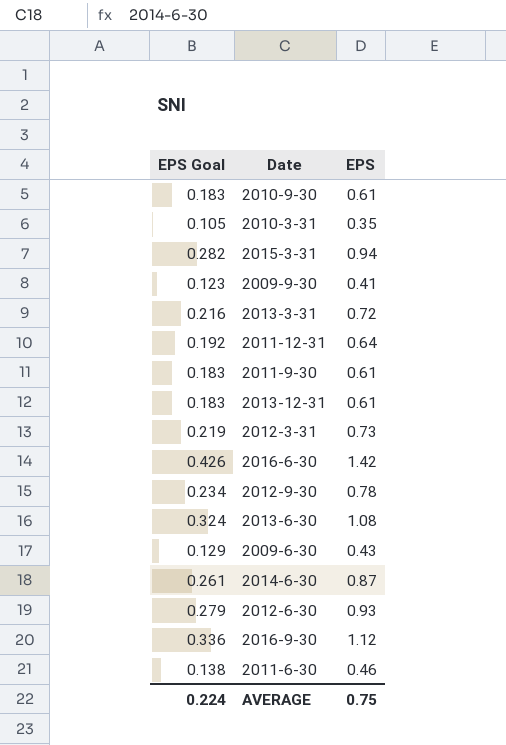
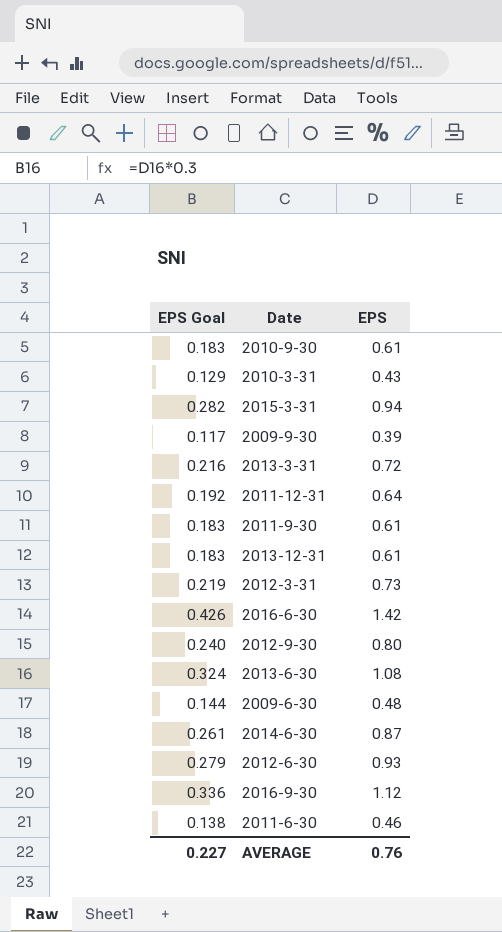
2010-3-31 | EPS Goal: 0.105 -> 0.129
2010-3-31 | EPS: 0.35 -> 0.43
2009-9-30 | EPS Goal: 0.123 -> 0.117
2009-9-30 | EPS: 0.41 -> 0.39
2012-9-30 | EPS Goal: 0.234 -> 0.240
2012-9-30 | EPS: 0.78 -> 0.80
2009-6-30 | EPS Goal: 0.129 -> 0.144
2009-6-30 | EPS: 0.43 -> 0.48
AVERAGE | EPS Goal: 0.224 -> 0.227
AVERAGE | EPS: 0.75 -> 0.76

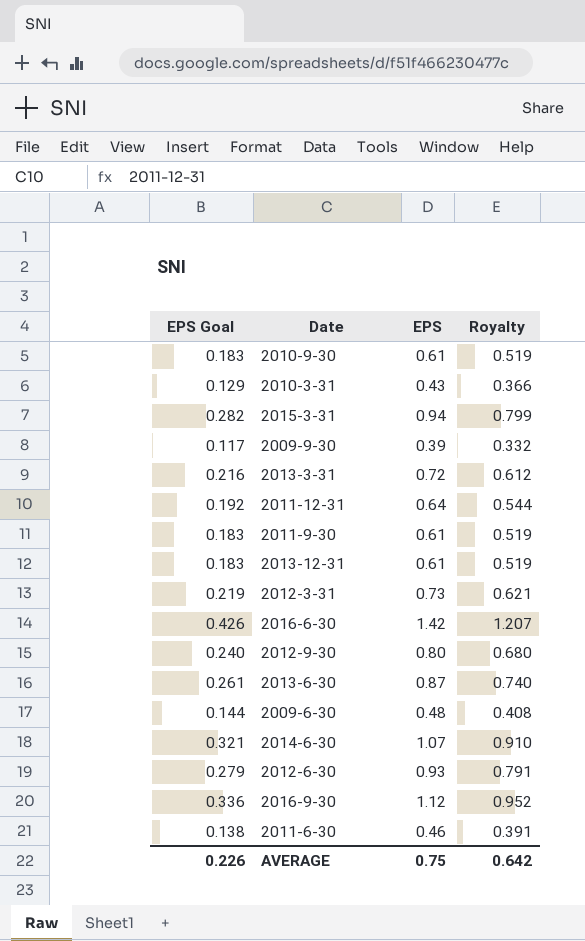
column Royalty | formula: none -> [EPS] * 0.85
2013-6-30 | EPS Goal: 0.324 -> 0.261
2013-6-30 | EPS: 1.08 -> 0.87
2014-6-30 | EPS Goal: 0.261 -> 0.321
2014-6-30 | EPS: 0.87 -> 1.07
AVERAGE | EPS Goal: 0.227 -> 0.226
AVERAGE | EPS: 0.76 -> 0.75

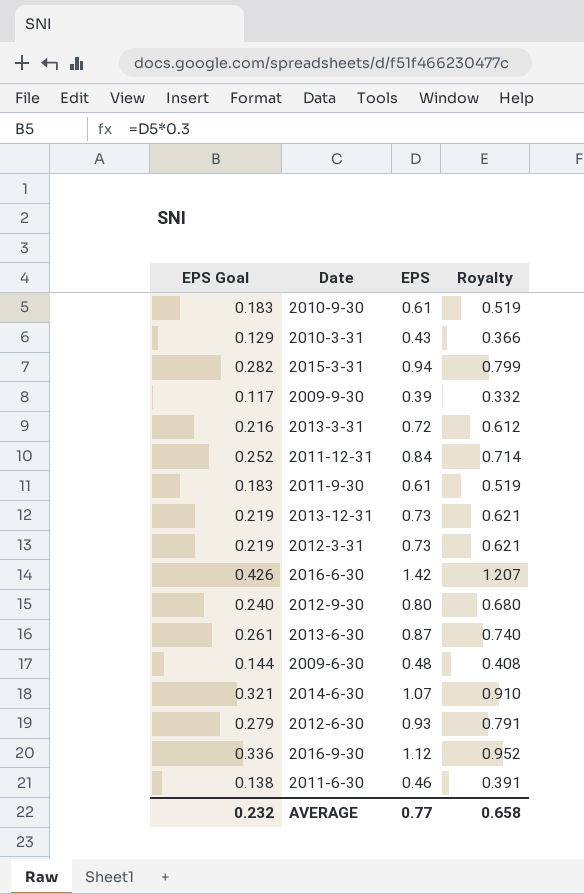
2011-12-31 | EPS Goal: 0.192 -> 0.252
2011-12-31 | EPS: 0.64 -> 0.84
2011-12-31 | Royalty: 0.544 -> 0.714
2013-12-31 | EPS Goal: 0.183 -> 0.219
2013-12-31 | EPS: 0.61 -> 0.73
2013-12-31 | Royalty: 0.519 -> 0.621
AVERAGE | EPS Goal: 0.226 -> 0.232
AVERAGE | EPS: 0.75 -> 0.77
AVERAGE | Royalty: 0.642 -> 0.658

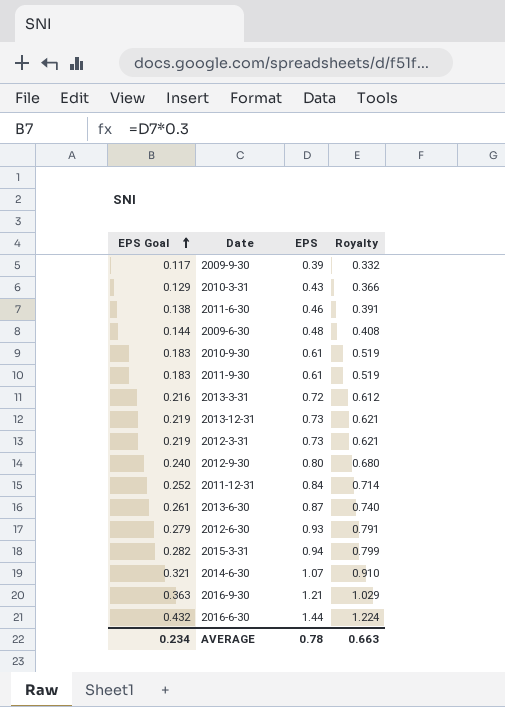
row order: none -> EPS Goal ascending
2016-9-30 | EPS Goal: 0.336 -> 0.363
2016-9-30 | EPS: 1.12 -> 1.21
2016-9-30 | Royalty: 0.952 -> 1.029
2016-6-30 | EPS Goal: 0.426 -> 0.432
2016-6-30 | EPS: 1.42 -> 1.44
2016-6-30 | Royalty: 1.207 -> 1.224
AVERAGE | EPS Goal: 0.232 -> 0.234
AVERAGE | EPS: 0.77 -> 0.78
AVERAGE | Royalty: 0.658 -> 0.663

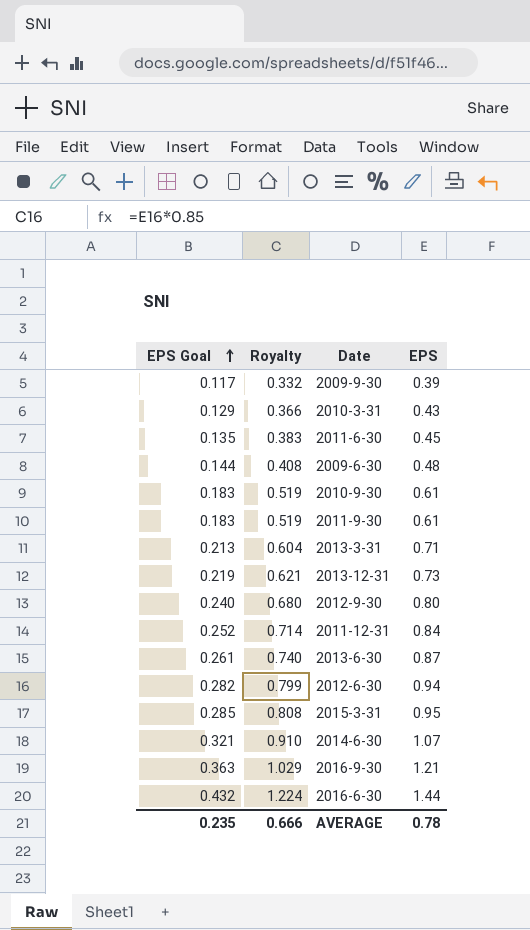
column Royalty | position: 4 -> 2
row 2012-3-31: 0.219 | 0.73 | 0.621 -> none
2011-6-30 | EPS Goal: 0.138 -> 0.135
2011-6-30 | Royalty: 0.391 -> 0.383
2011-6-30 | EPS: 0.46 -> 0.45
2013-3-31 | EPS Goal: 0.216 -> 0.213
2013-3-31 | Royalty: 0.612 -> 0.604
2013-3-31 | EPS: 0.72 -> 0.71
2012-6-30 | EPS Goal: 0.279 -> 0.282
2012-6-30 | Royalty: 0.791 -> 0.799
2012-6-30 | EPS: 0.93 -> 0.94
2015-3-31 | EPS Goal: 0.282 -> 0.285
2015-3-31 | Royalty: 0.799 -> 0.808
2015-3-31 | EPS: 0.94 -> 0.95
AVERAGE | EPS Goal: 0.234 -> 0.235
AVERAGE | Royalty: 0.663 -> 0.666

